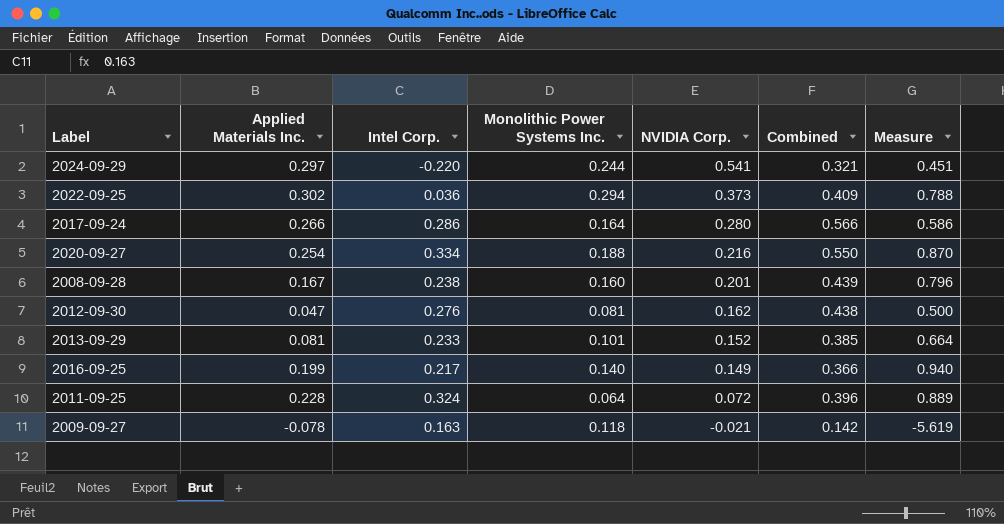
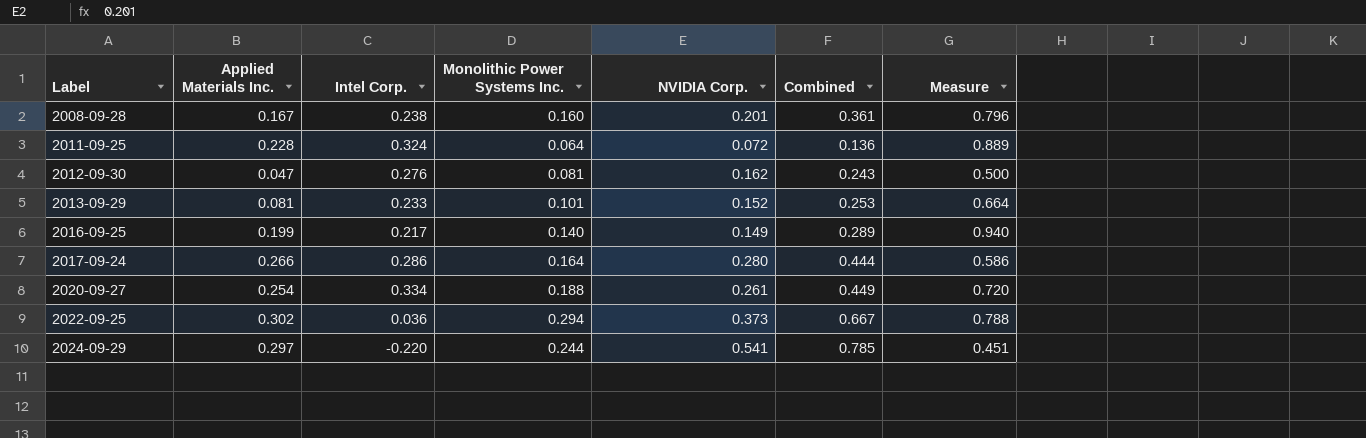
row order: NVIDIA Corp. descending -> Label ascending
column Combined | formula: [Intel Corp.] + [NVIDIA Corp.] -> [Monolithic Power Systems Inc.] + [NVIDIA Corp.]
row 2009-09-27: -0.078 | 0.163 | 0.118 | -0.021 | 0.142 | -5.619 -> none
2020-09-27 | NVIDIA Corp.: 0.216 -> 0.261
2020-09-27 | Measure: 0.870 -> 0.720

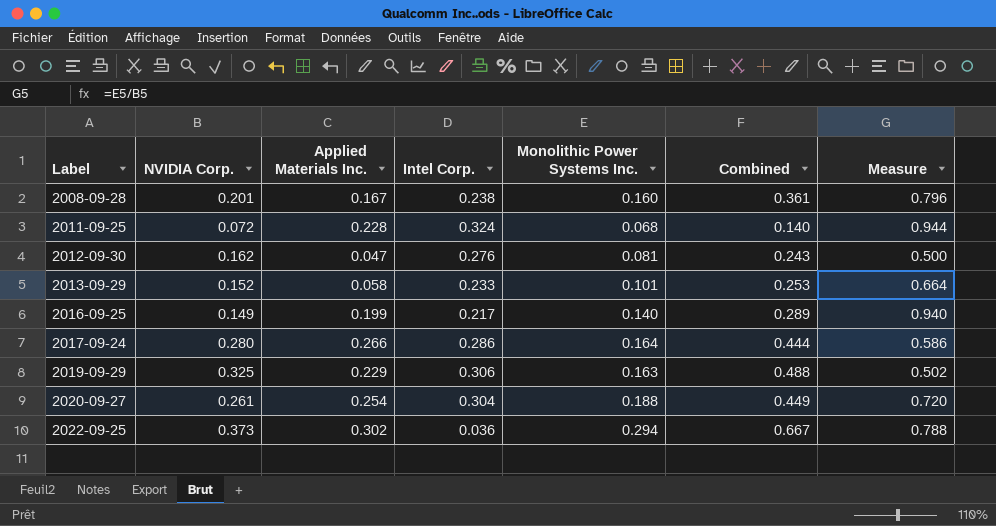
column NVIDIA Corp. | position: 5 -> 2
row 2024-09-29: 0.297 | -0.220 | 0.244 | 0.541 | 0.785 | 0.451 -> none
2011-09-25 | Monolithic Power Systems Inc.: 0.064 -> 0.068
2011-09-25 | Combined: 0.136 -> 0.140
2011-09-25 | Measure: 0.889 -> 0.944
2013-09-29 | Applied Materials Inc.: 0.081 -> 0.058
row 2019-09-29: none -> 0.325 | 0.229 | 0.306 | 0.163 | 0.488 | 0.502
2020-09-27 | Intel Corp.: 0.334 -> 0.304

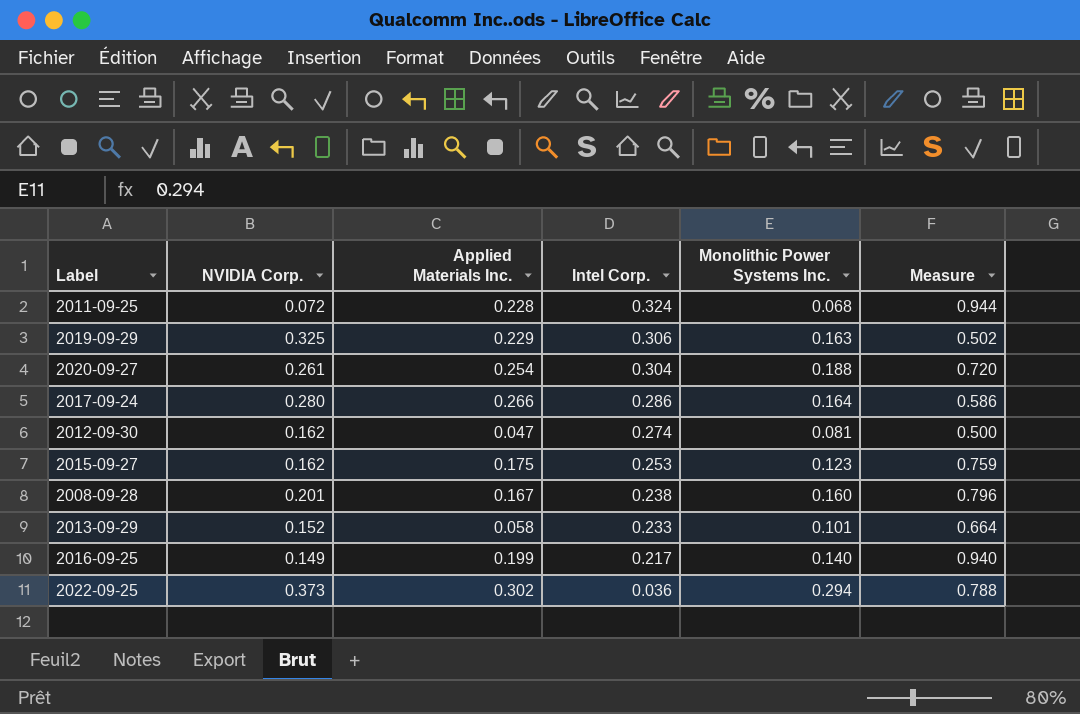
row order: Label ascending -> Intel Corp. descending
column Combined | formula: [NVIDIA Corp.] + [Monolithic Power Systems Inc.] -> none
2012-09-30 | Intel Corp.: 0.276 -> 0.274
row 2015-09-27: none -> 0.162 | 0.175 | 0.253 | 0.123 | 0.759

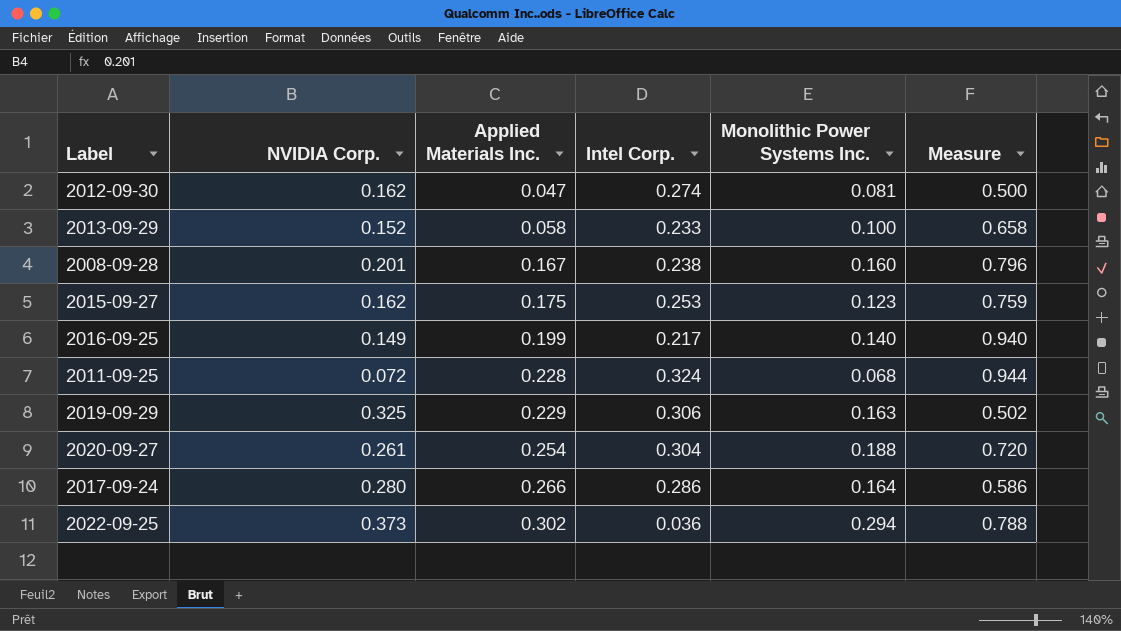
row order: Intel Corp. descending -> Applied Materials Inc. ascending
2013-09-29 | Monolithic Power Systems Inc.: 0.101 -> 0.100
2013-09-29 | Measure: 0.664 -> 0.658

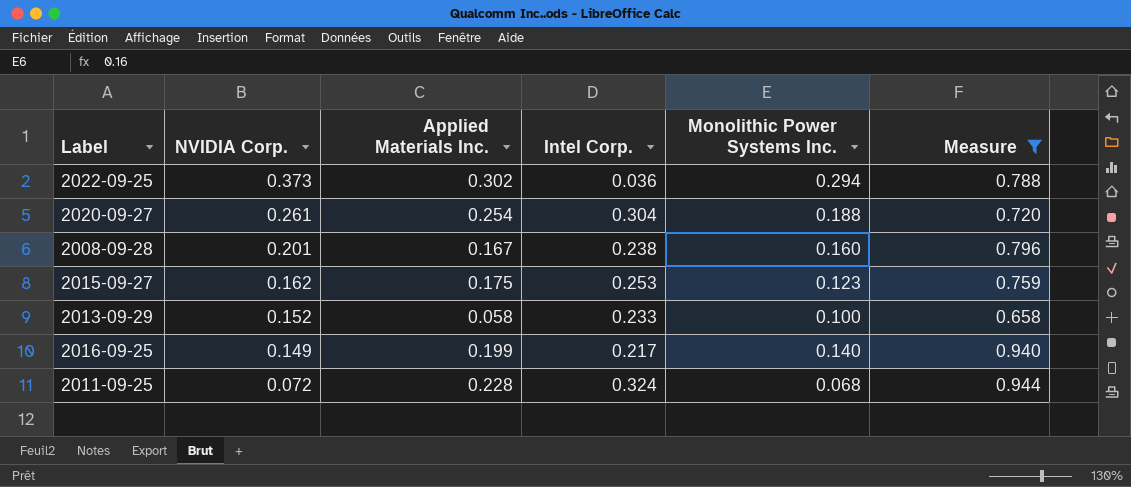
filter: none -> Measure >= 0.658
row order: Applied Materials Inc. ascending -> NVIDIA Corp. descending

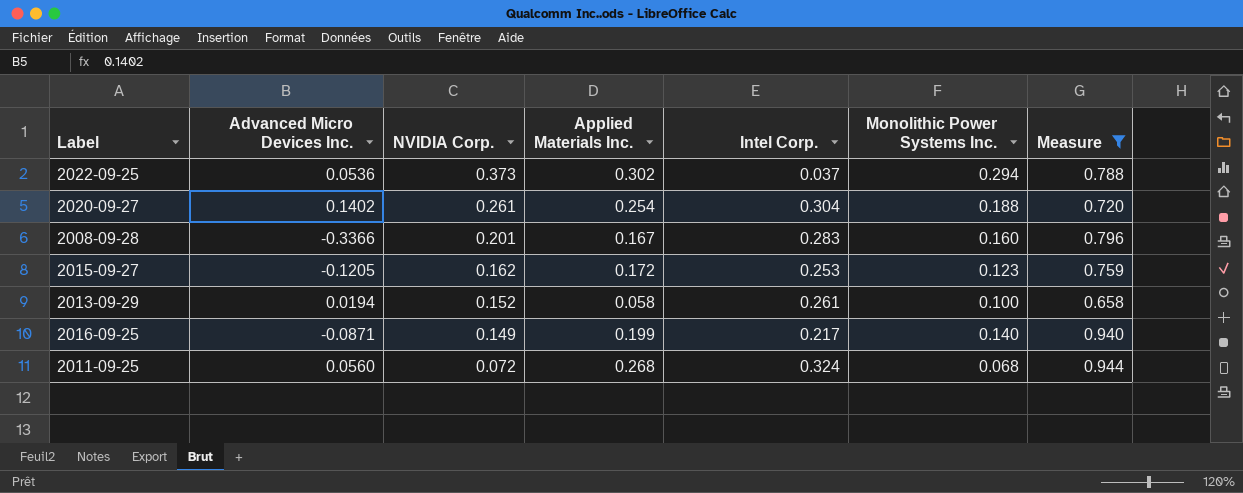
column Advanced Micro Devices Inc. | position: none -> 2
2022-09-25 | Intel Corp.: 0.036 -> 0.037
2008-09-28 | Intel Corp.: 0.238 -> 0.283
2015-09-27 | Applied Materials Inc.: 0.175 -> 0.172
2013-09-29 | Intel Corp.: 0.233 -> 0.261
2011-09-25 | Applied Materials Inc.: 0.228 -> 0.268

